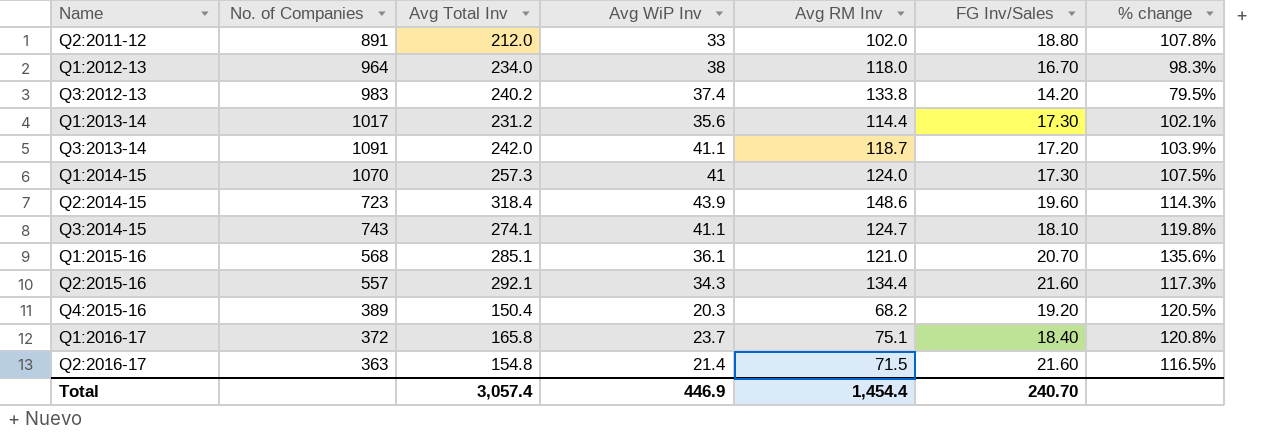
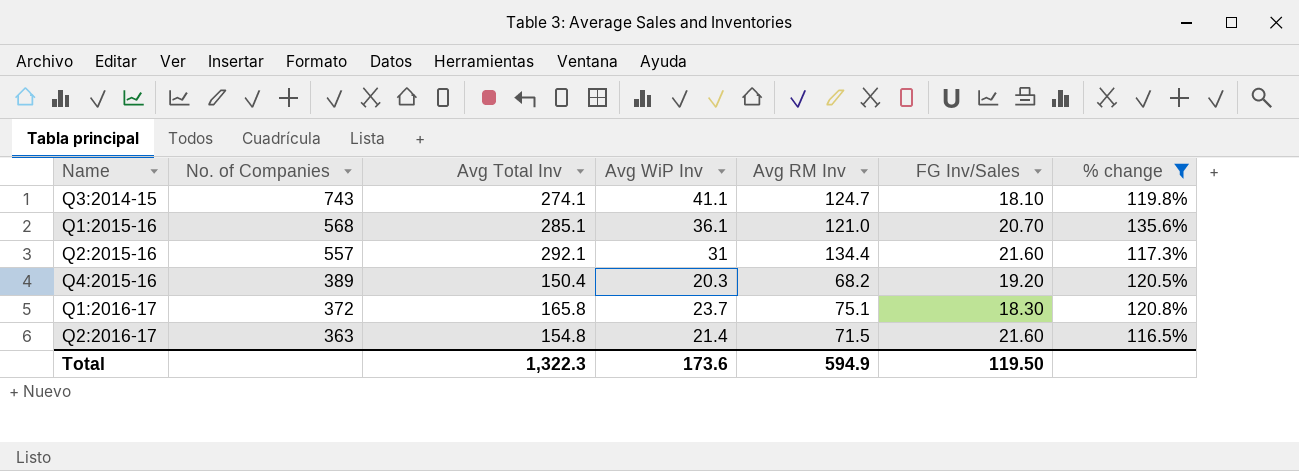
filter: none -> % change >= 116.5%
Q2:2015-16 | Avg WiP Inv: 34.3 -> 31
Q1:2016-17 | FG Inv/Sales: 18.40 -> 18.30
Total | Avg Total Inv: 3,057.4 -> 1,322.3
Total | Avg WiP Inv: 446.9 -> 173.6
Total | Avg RM Inv: 1,454.4 -> 594.9
Total | FG Inv/Sales: 240.70 -> 119.50

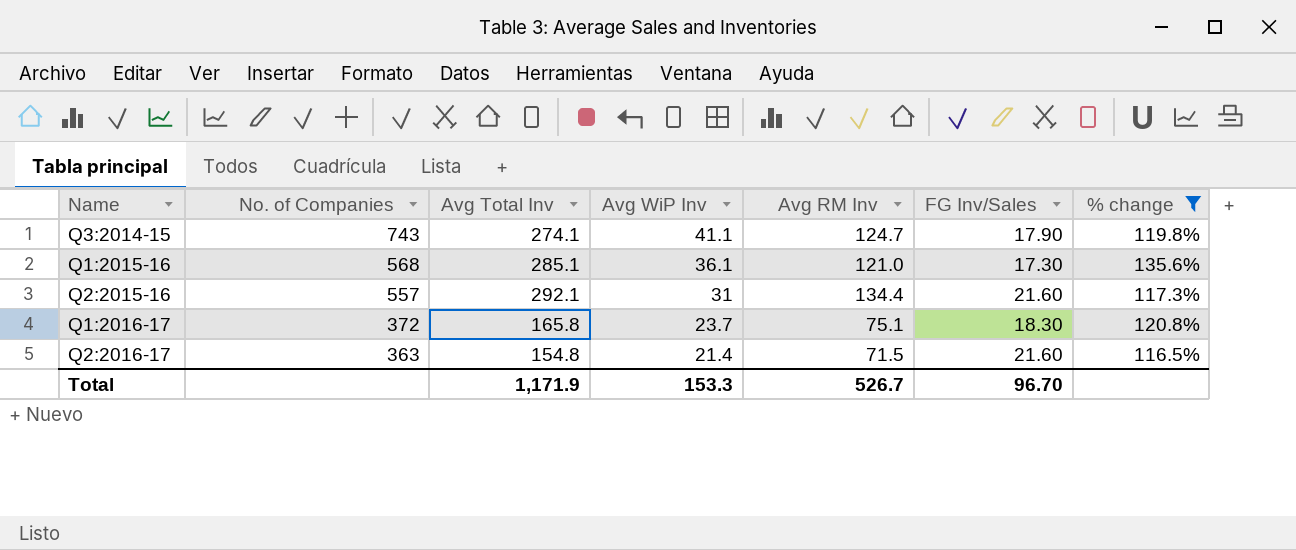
row Q4:2015-16: 389 | 150.4 | 20.3 | 68.2 | 19.20 | 120.5% -> none
Q3:2014-15 | FG Inv/Sales: 18.10 -> 17.90
Q1:2015-16 | FG Inv/Sales: 20.70 -> 17.30
Total | Avg Total Inv: 1,322.3 -> 1,171.9
Total | Avg WiP Inv: 173.6 -> 153.3
Total | Avg RM Inv: 594.9 -> 526.7
Total | FG Inv/Sales: 119.50 -> 96.70

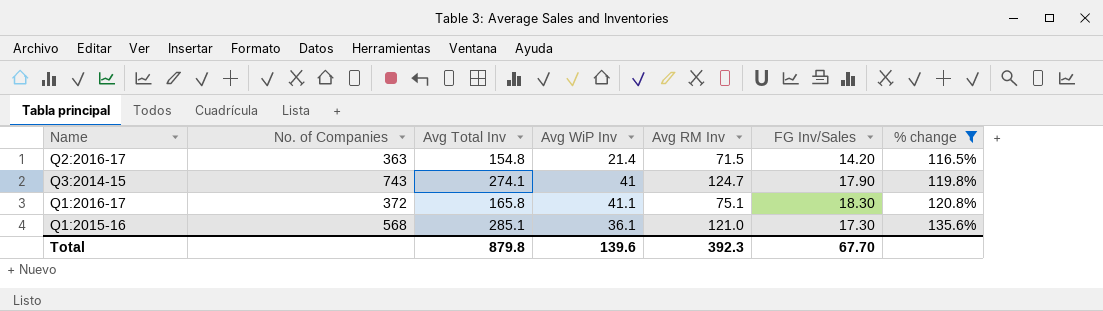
row order: Name ascending -> % change ascending
row Q2:2015-16: 557 | 292.1 | 31 | 134.4 | 21.60 | 117.3% -> none
Q2:2016-17 | FG Inv/Sales: 21.60 -> 14.20
Q3:2014-15 | Avg WiP Inv: 41.1 -> 41
Q1:2016-17 | Avg WiP Inv: 23.7 -> 41.1
Total | Avg Total Inv: 1,171.9 -> 879.8
Total | Avg WiP Inv: 153.3 -> 139.6
Total | Avg RM Inv: 526.7 -> 392.3
Total | FG Inv/Sales: 96.70 -> 67.70

